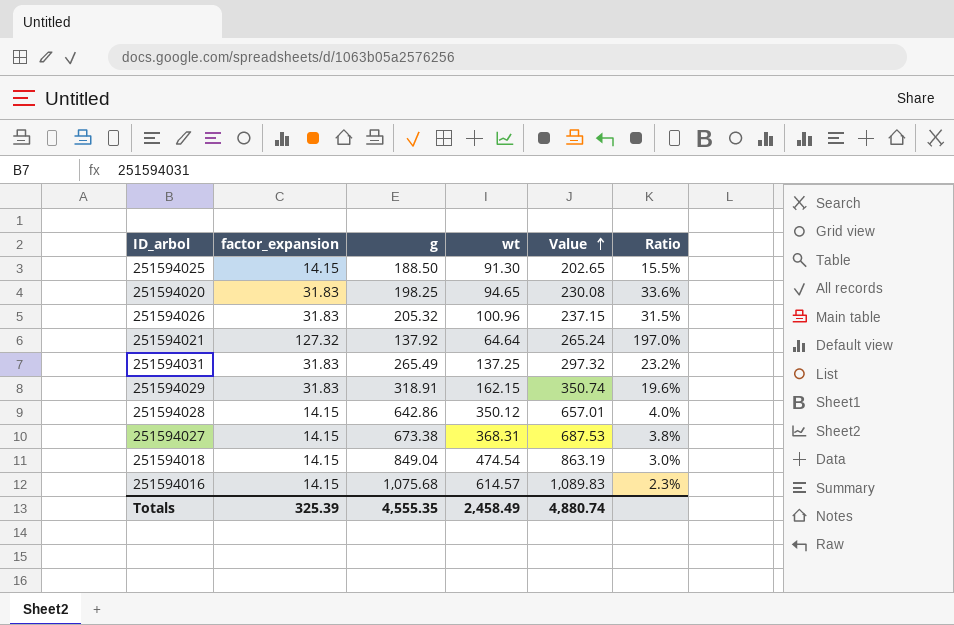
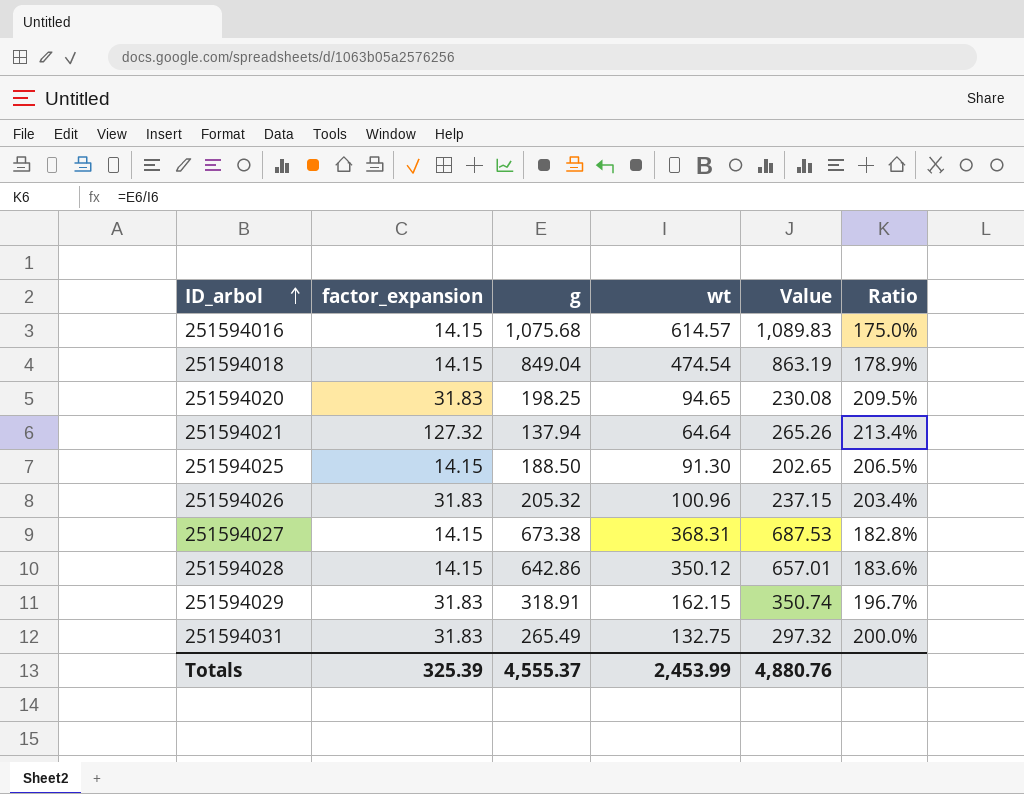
row order: Value ascending -> ID_arbol ascending
column Ratio | formula: [factor_expansion] / [wt] -> [g] / [wt]
251594021 | g: 137.92 -> 137.94
251594021 | Value: 265.24 -> 265.26
251594031 | wt: 137.25 -> 132.75
Totals | g: 4,555.35 -> 4,555.37
Totals | wt: 2,458.49 -> 2,453.99
Totals | Value: 4,880.74 -> 4,880.76

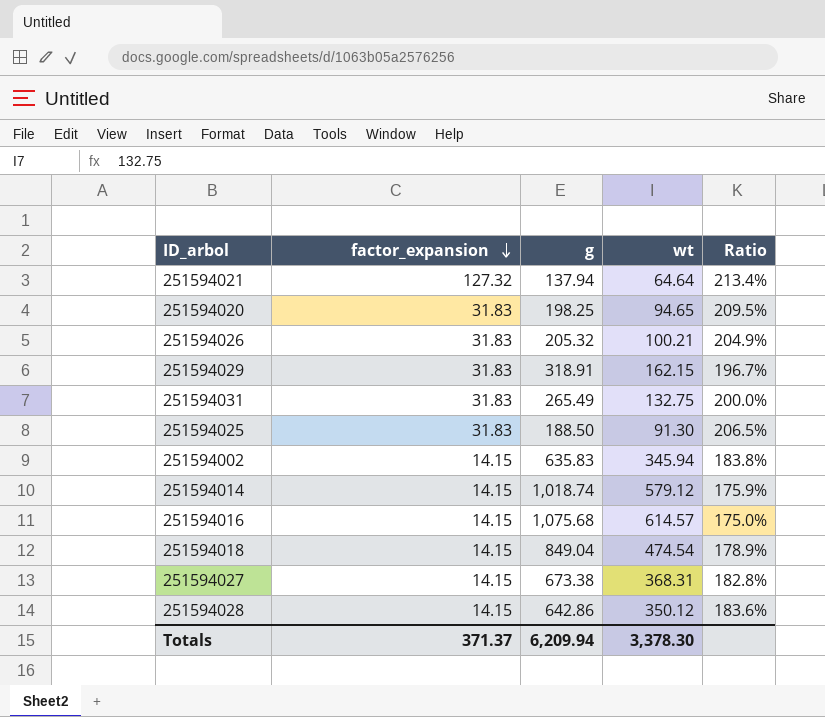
row order: ID_arbol ascending -> factor_expansion descending
column Value | formula: [factor_expansion] + [g] -> none
251594026 | wt: 100.96 -> 100.21
251594026 | Ratio: 203.4% -> 204.9%
251594025 | factor_expansion: 14.15 -> 31.83
row 251594002: none -> 14.15 | 635.83 | 345.94 | 183.8%
row 251594014: none -> 14.15 | 1,018.74 | 579.12 | 175.9%
Totals | factor_expansion: 325.39 -> 371.37
Totals | g: 4,555.37 -> 6,209.94
Totals | wt: 2,453.99 -> 3,378.30

